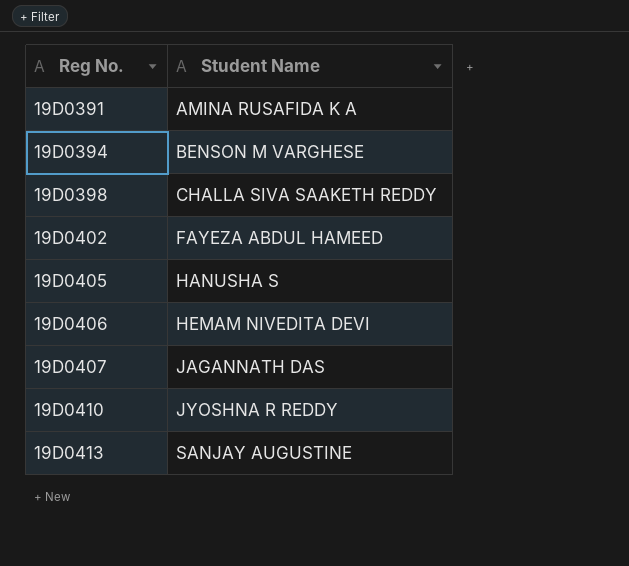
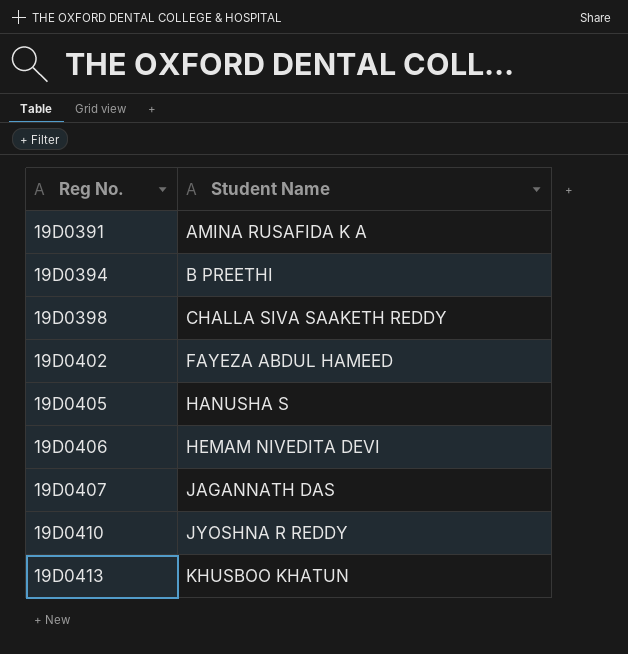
19D0394 | Student Name: BENSON M VARGHESE -> B PREETHI
19D0413 | Student Name: SANJAY AUGUSTINE -> KHUSBOO KHATUN

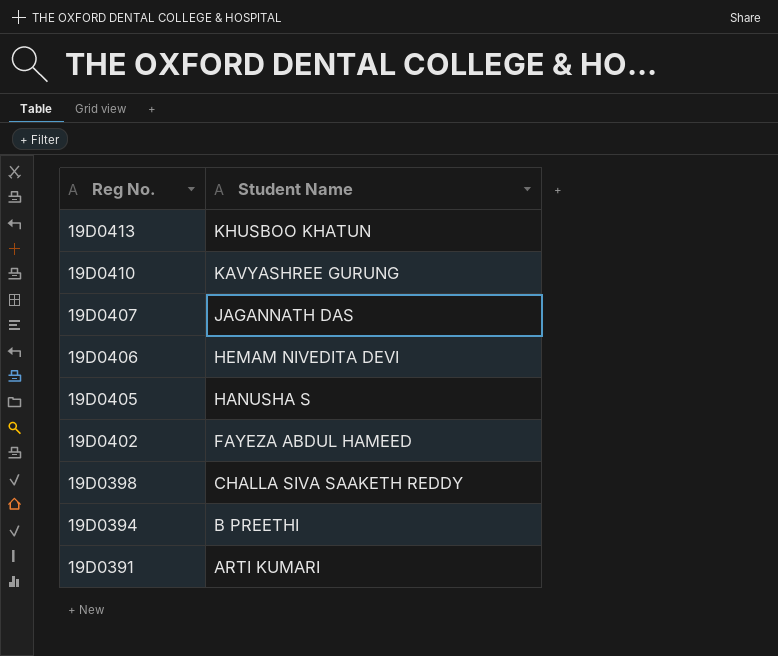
row order: Reg No. ascending -> Reg No. descending
19D0410 | Student Name: JYOSHNA R REDDY -> KAVYASHREE GURUNG
19D0391 | Student Name: AMINA RUSAFIDA K A -> ARTI KUMARI

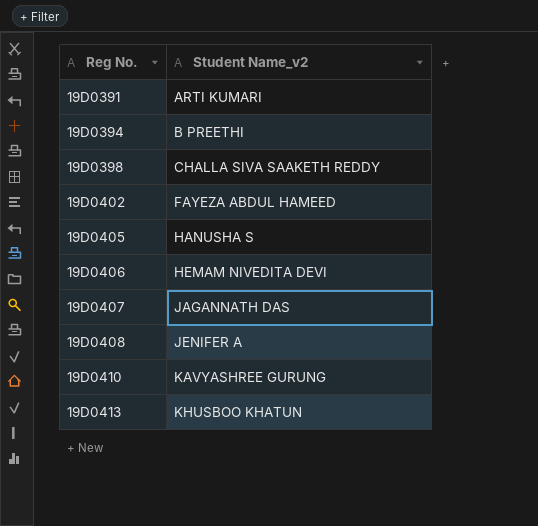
row order: Reg No. descending -> Reg No. ascending
column name: Student Name -> Student Name_v2
row 19D0408: none -> JENIFER A

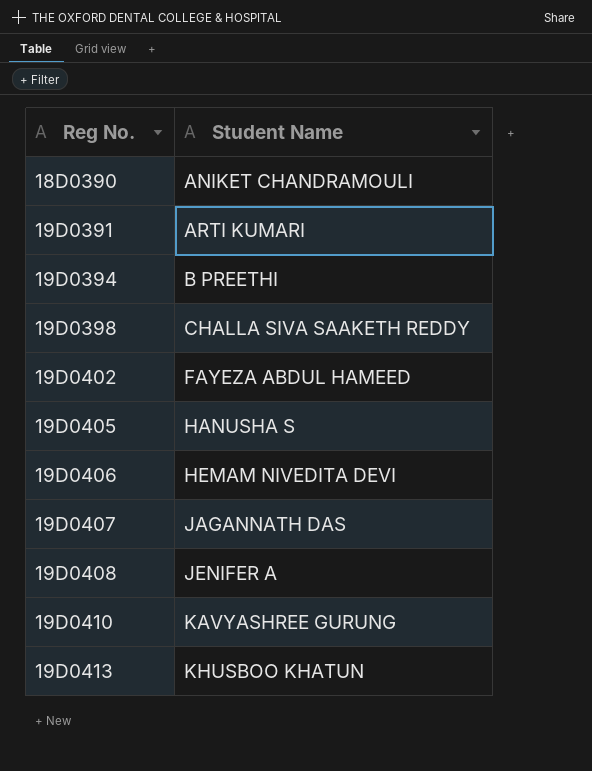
column name: Student Name_v2 -> Student Name
row 18D0390: none -> ANIKET CHANDRAMOULI

